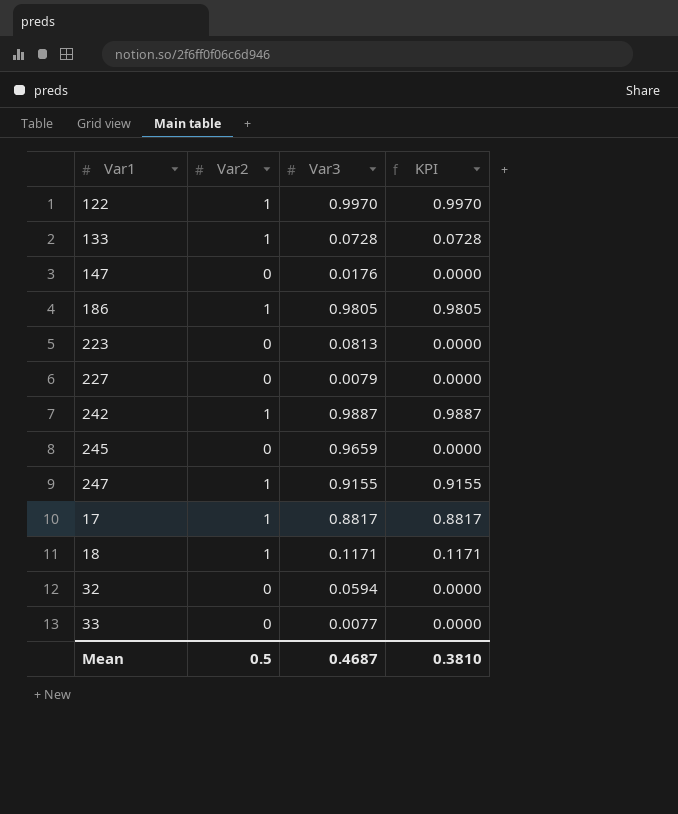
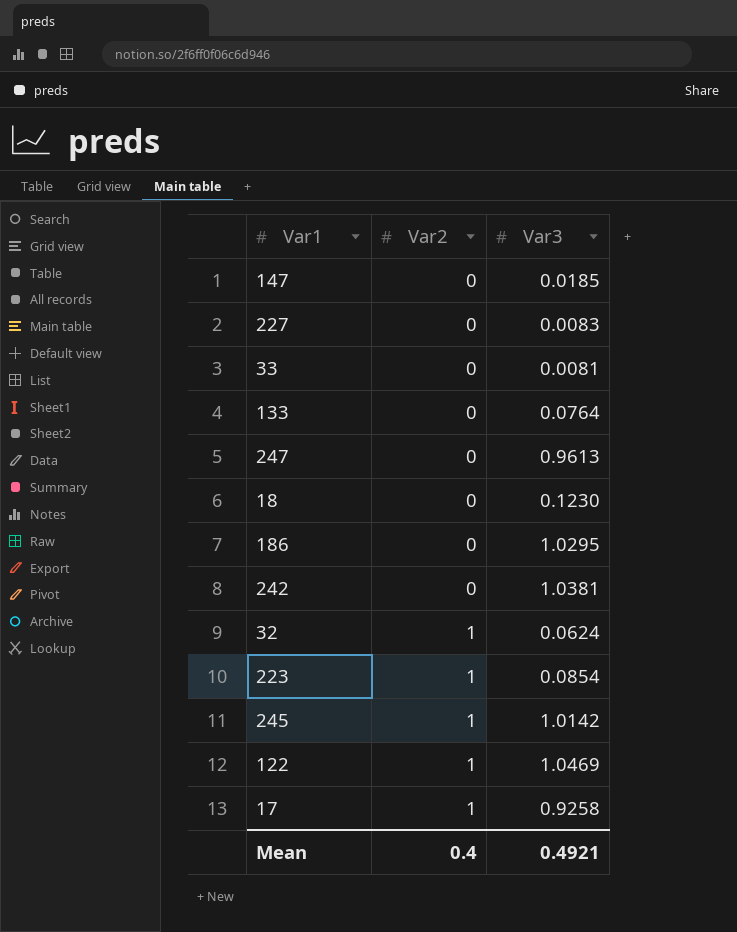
row order: none -> Var2 ascending
column KPI | formula: [Var2] * [Var3] -> none
147 | Var3: 0.0176 -> 0.0185
227 | Var3: 0.0079 -> 0.0083
33 | Var3: 0.0077 -> 0.0081
133 | Var2: 1 -> 0
133 | Var3: 0.0728 -> 0.0764
247 | Var2: 1 -> 0
247 | Var3: 0.9155 -> 0.9613
18 | Var2: 1 -> 0
18 | Var3: 0.1171 -> 0.1230
186 | Var2: 1 -> 0
186 | Var3: 0.9805 -> 1.0295
242 | Var2: 1 -> 0
242 | Var3: 0.9887 -> 1.0381
32 | Var2: 0 -> 1
32 | Var3: 0.0594 -> 0.0624
223 | Var2: 0 -> 1
223 | Var3: 0.0813 -> 0.0854
245 | Var2: 0 -> 1
245 | Var3: 0.9659 -> 1.0142
122 | Var3: 0.9970 -> 1.0469
17 | Var3: 0.8817 -> 0.9258
Mean | Var2: 0.5 -> 0.4
Mean | Var3: 0.4687 -> 0.4921

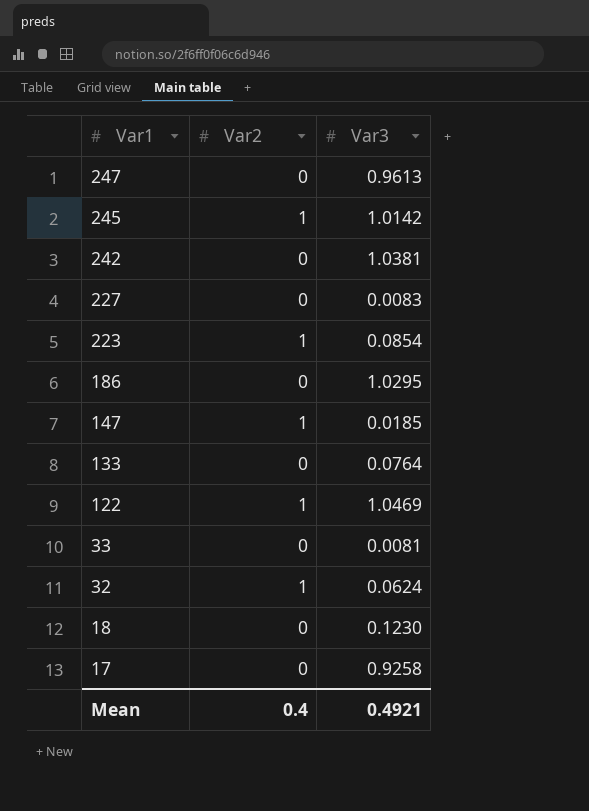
row order: Var2 ascending -> Var1 descending
147 | Var2: 0 -> 1
17 | Var2: 1 -> 0

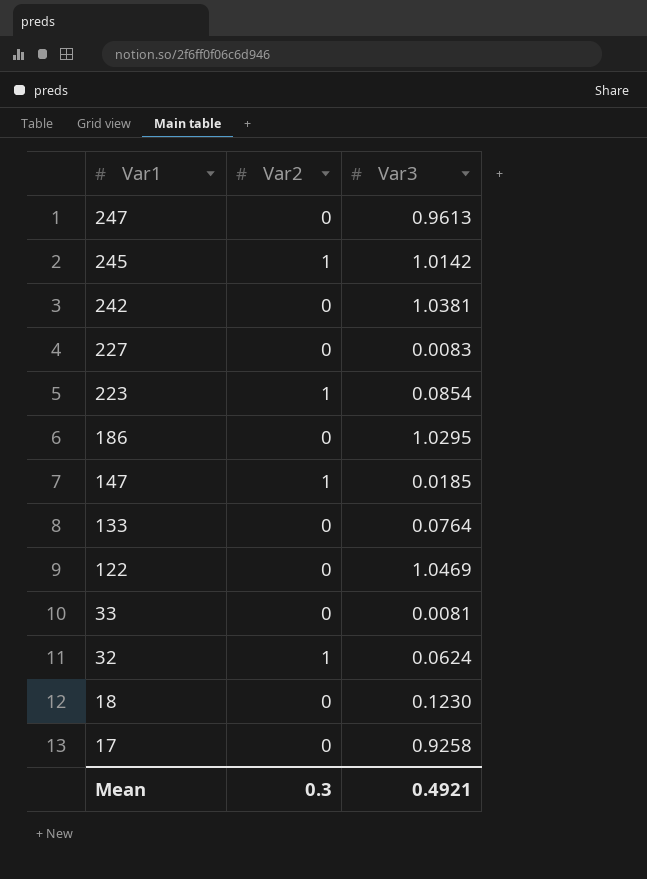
122 | Var2: 1 -> 0
Mean | Var2: 0.4 -> 0.3

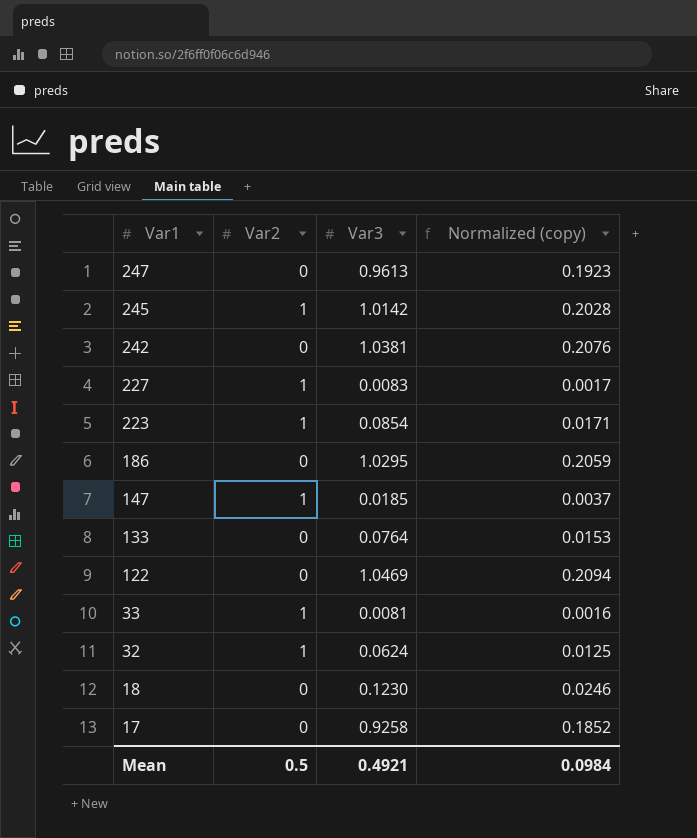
column Normalized (copy) | formula: none -> [Var3] * 0.2
227 | Var2: 0 -> 1
33 | Var2: 0 -> 1
Mean | Var2: 0.3 -> 0.5

